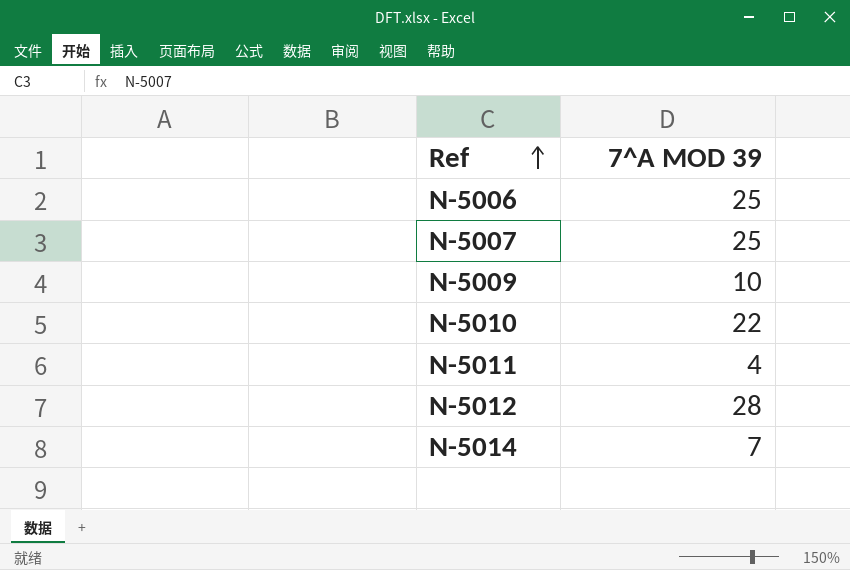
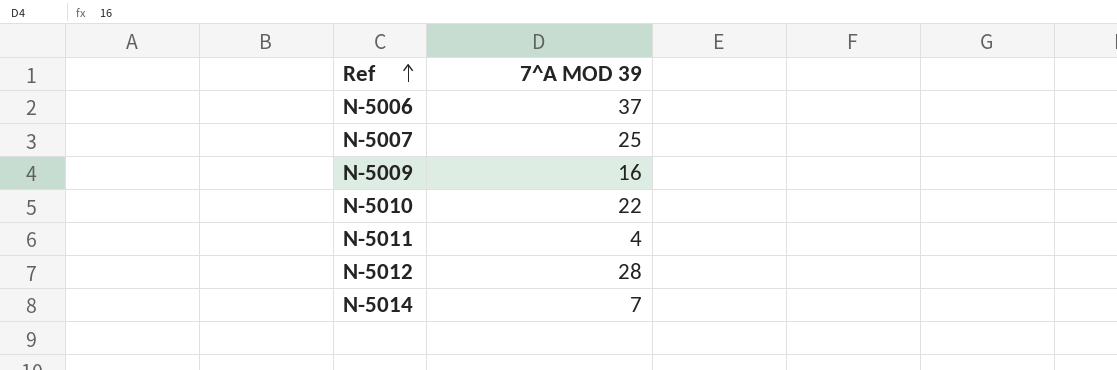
N-5006 | 7^A MOD 39: 25 -> 37
N-5009 | 7^A MOD 39: 10 -> 16

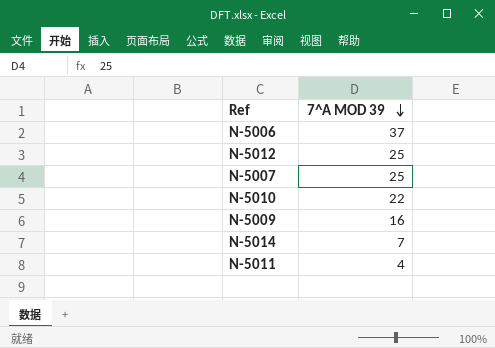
row order: Ref ascending -> 7^A MOD 39 descending
N-5012 | 7^A MOD 39: 28 -> 25

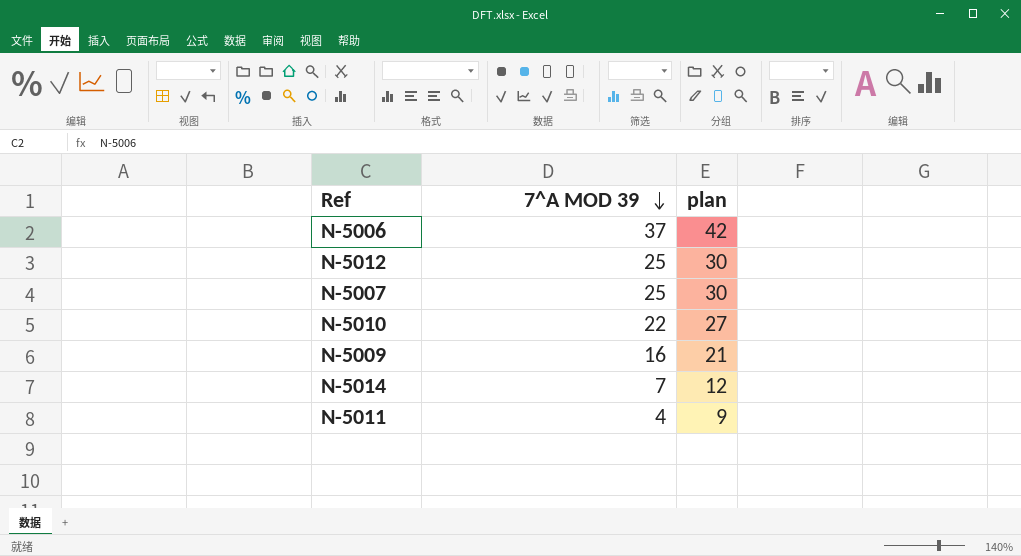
column plan | formula: none -> [7^A MOD 39] + 5

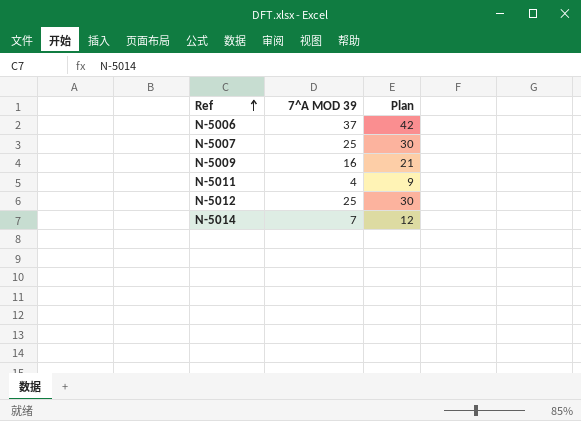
row order: 7^A MOD 39 descending -> Ref ascending
column name: plan -> Plan
row N-5010: 22 | 27 -> none

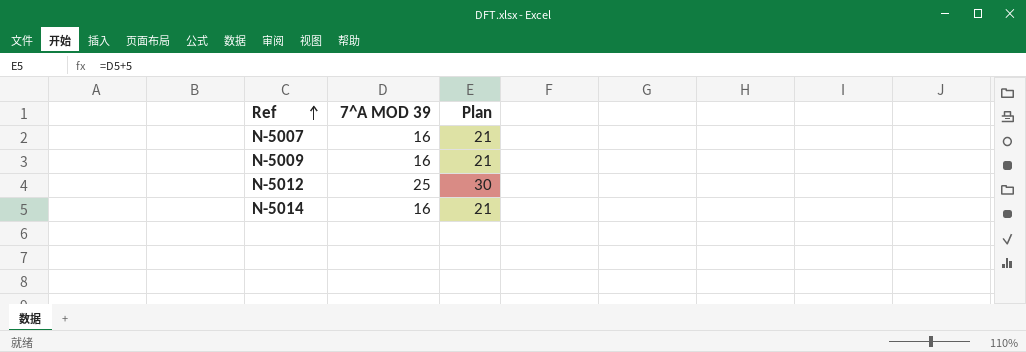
row N-5006: 37 | 42 -> none
row N-5011: 4 | 9 -> none
N-5007 | 7^A MOD 39: 25 -> 16
N-5007 | Plan: 30 -> 21
N-5014 | 7^A MOD 39: 7 -> 16
N-5014 | Plan: 12 -> 21

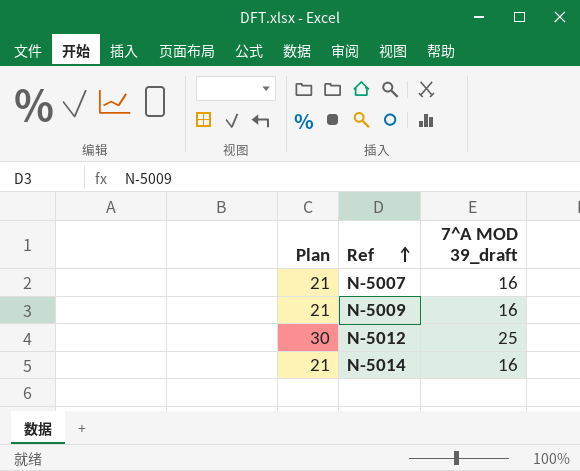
column Plan | position: 3 -> 1
column name: 7^A MOD 39 -> 7^A MOD 39_draft

